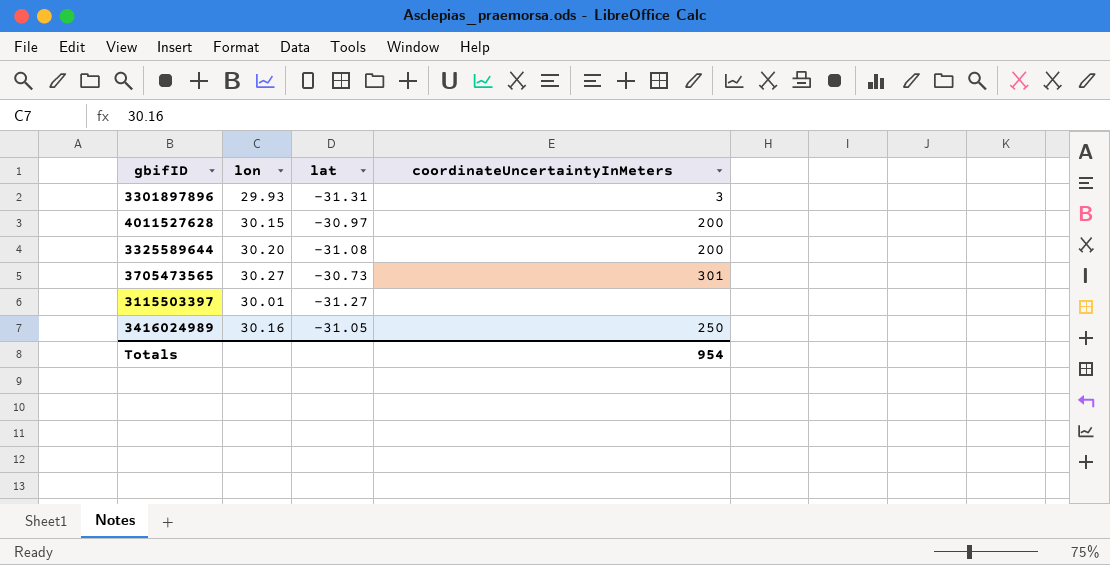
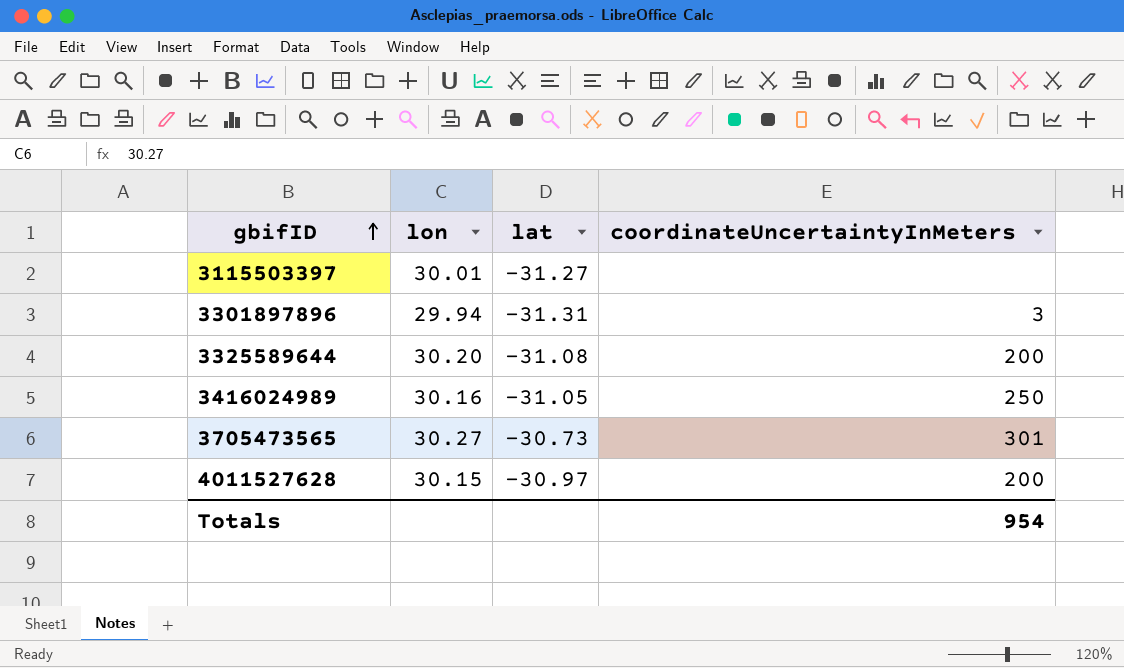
row order: none -> gbifID ascending
3301897896 | lon: 29.93 -> 29.94

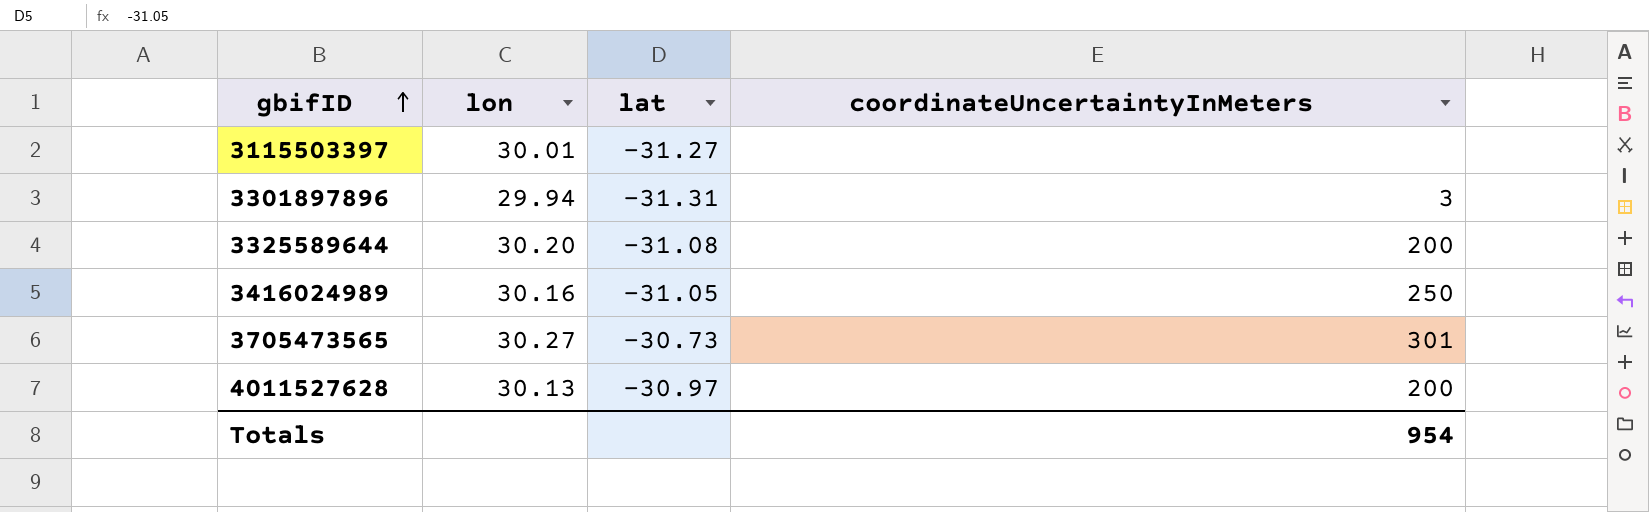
4011527628 | lon: 30.15 -> 30.13

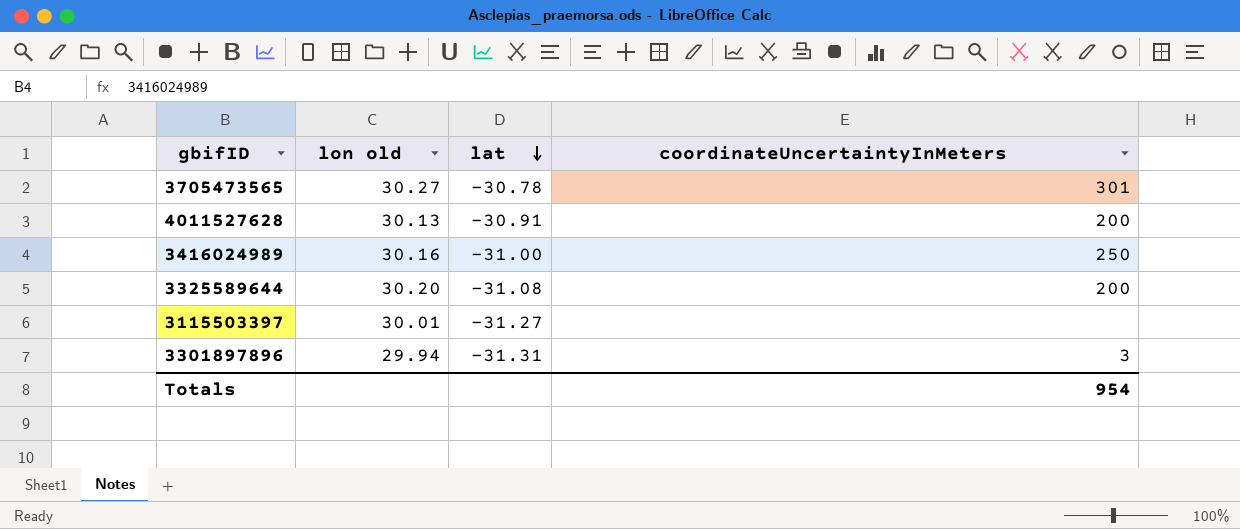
row order: gbifID ascending -> lat descending
column name: lon -> lon old
3705473565 | lat: -30.73 -> -30.78
4011527628 | lat: -30.97 -> -30.91
3416024989 | lat: -31.05 -> -31.00

